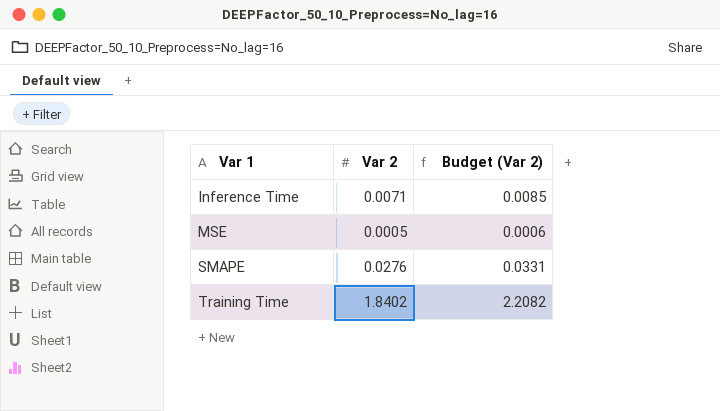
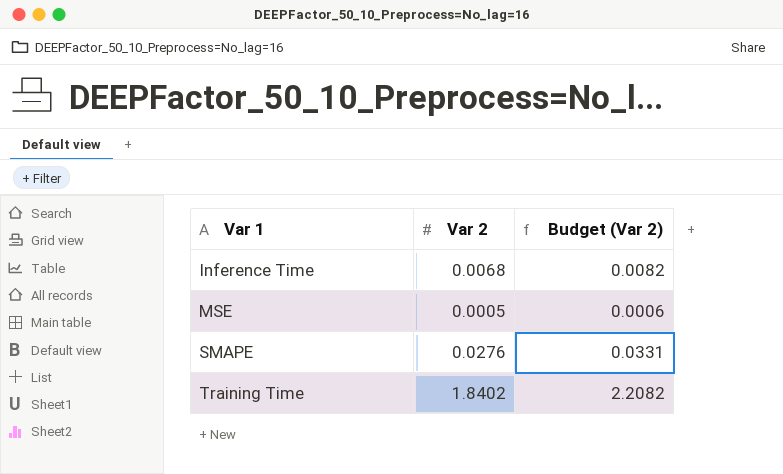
Inference Time | Var 2: 0.0071 -> 0.0068
Inference Time | Budget (Var 2): 0.0085 -> 0.0082

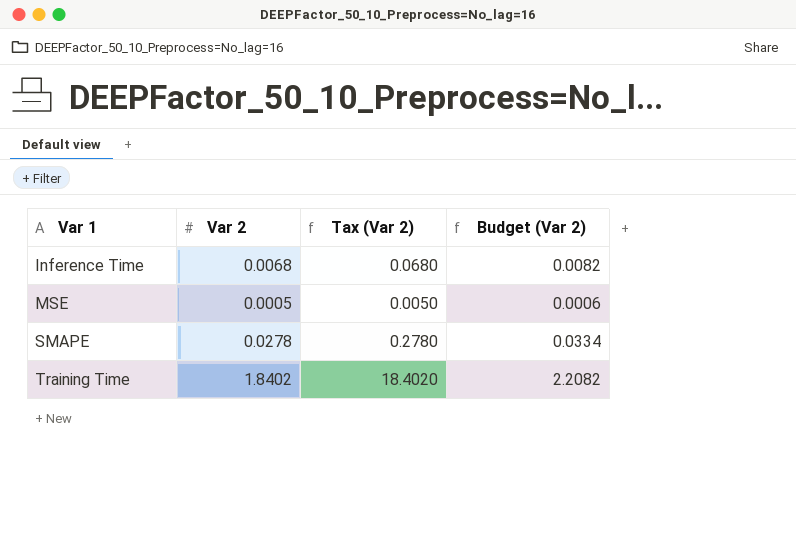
column Tax (Var 2) | formula: none -> [Var 2] * 10
SMAPE | Var 2: 0.0276 -> 0.0278
SMAPE | Budget (Var 2): 0.0331 -> 0.0334

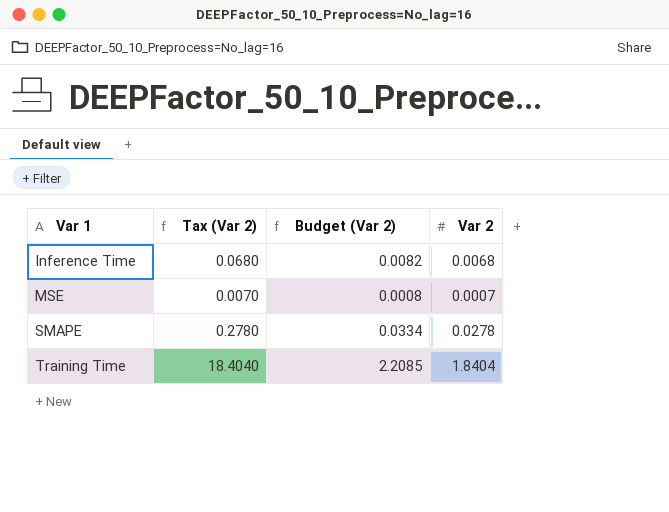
column Var 2 | position: 2 -> 4
MSE | Tax (Var 2): 0.0050 -> 0.0070
MSE | Budget (Var 2): 0.0006 -> 0.0008
MSE | Var 2: 0.0005 -> 0.0007
Training Time | Tax (Var 2): 18.4020 -> 18.4040
Training Time | Budget (Var 2): 2.2082 -> 2.2085
Training Time | Var 2: 1.8402 -> 1.8404

